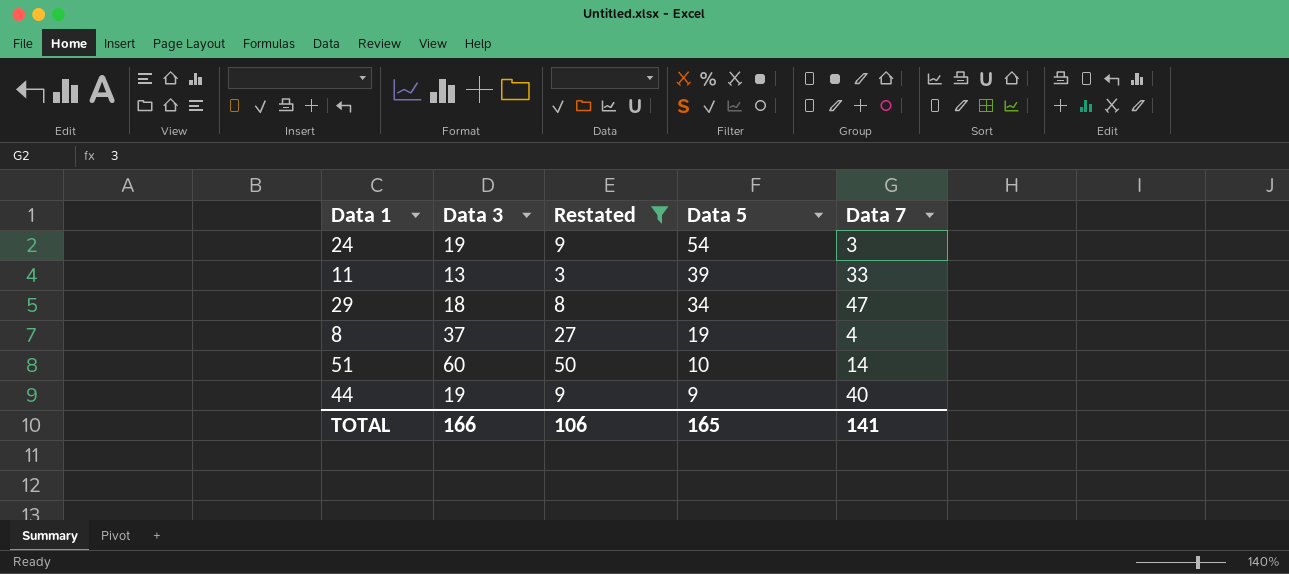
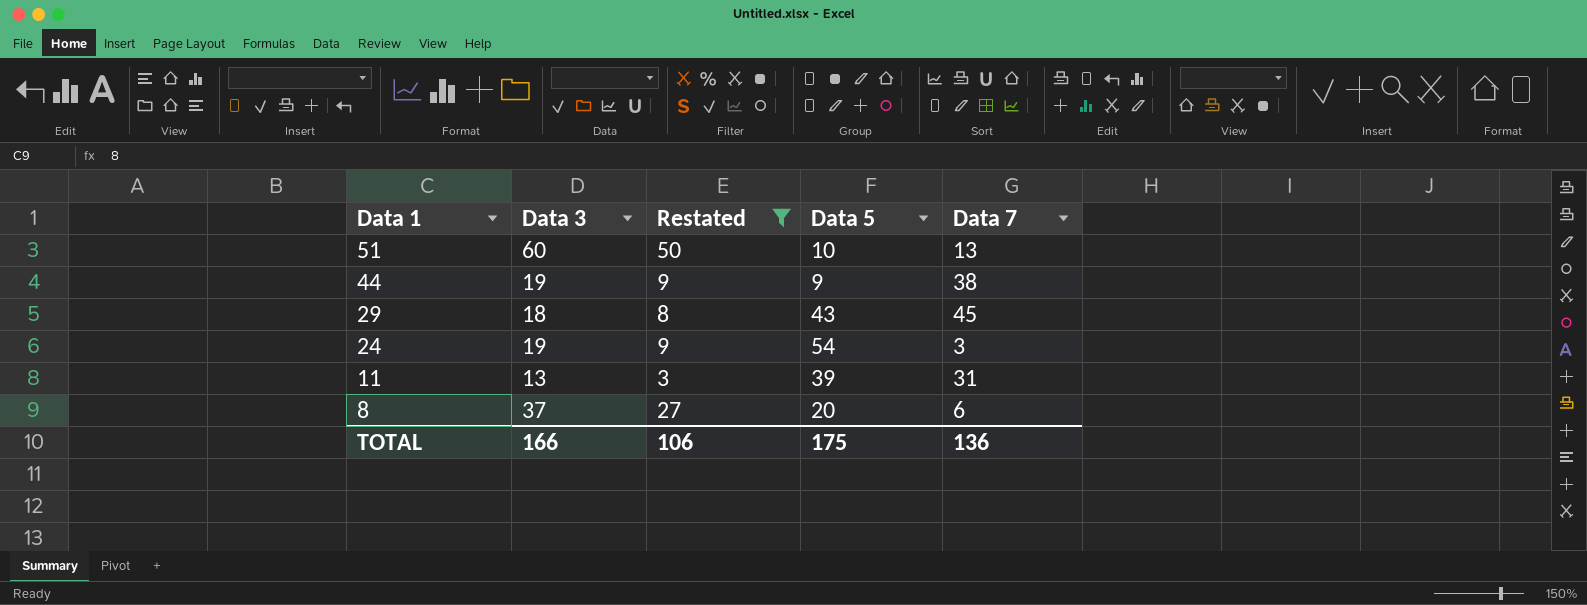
row order: Data 5 descending -> Data 1 descending
51 | Data 7: 14 -> 13
44 | Data 7: 40 -> 38
29 | Data 5: 34 -> 43
29 | Data 7: 47 -> 45
11 | Data 7: 33 -> 31
8 | Data 5: 19 -> 20
8 | Data 7: 4 -> 6
TOTAL | Data 5: 165 -> 175
TOTAL | Data 7: 141 -> 136

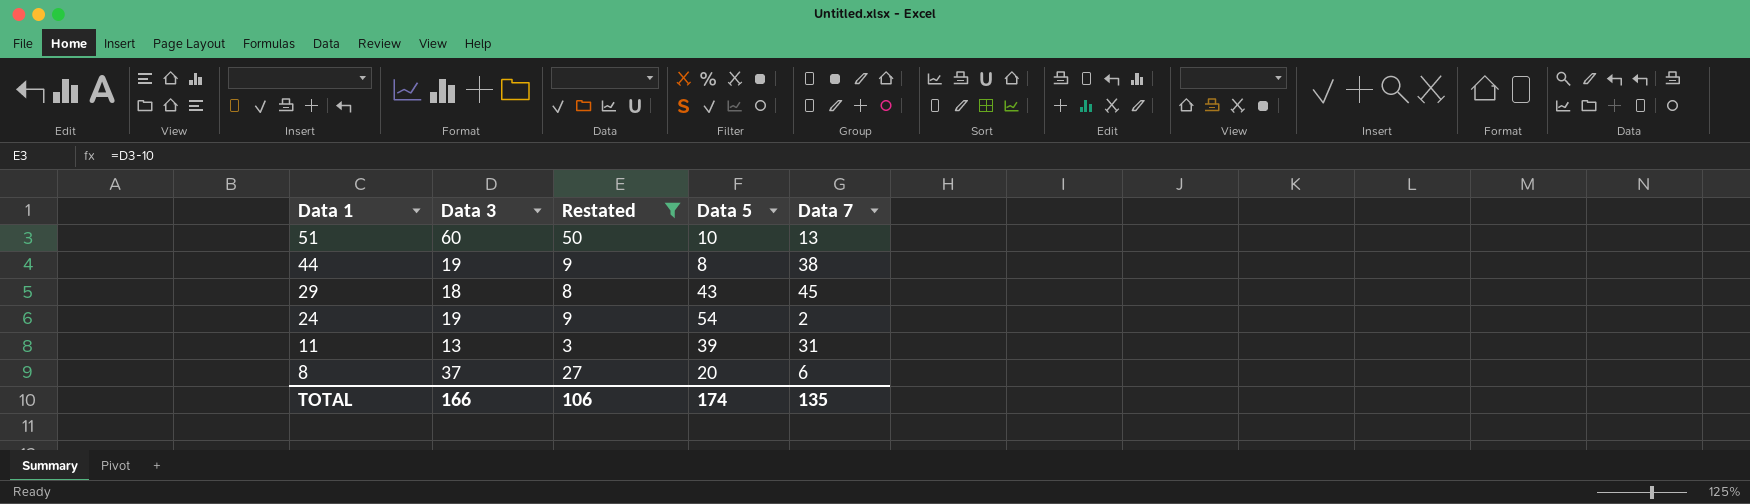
44 | Data 5: 9 -> 8
24 | Data 7: 3 -> 2
TOTAL | Data 5: 175 -> 174
TOTAL | Data 7: 136 -> 135

